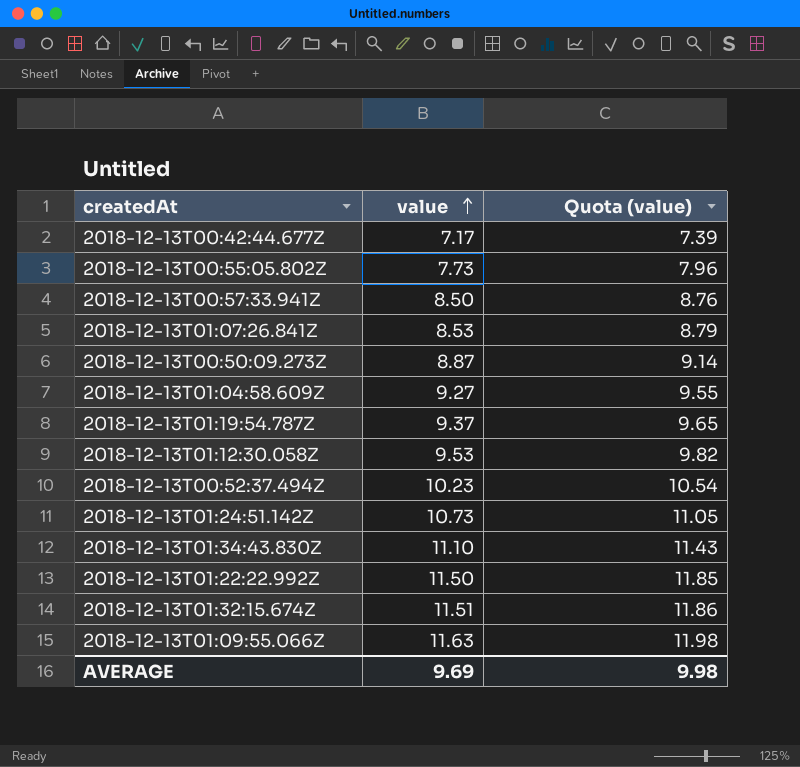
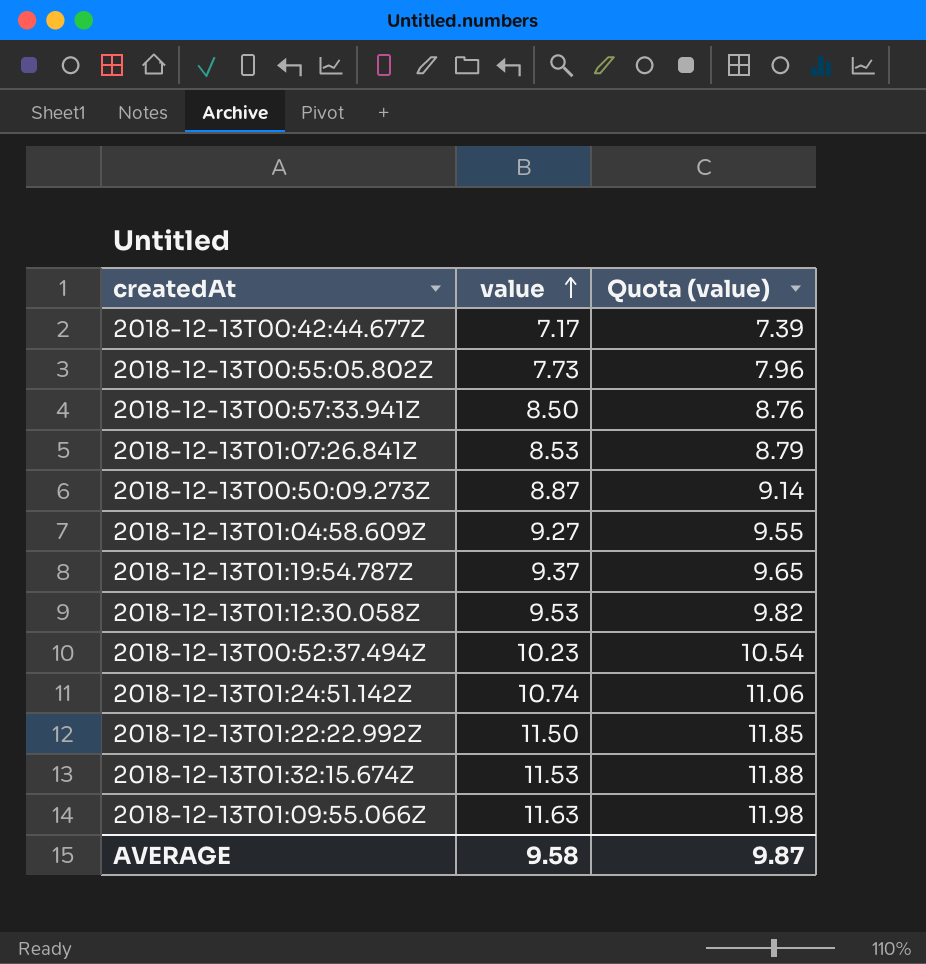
row 2018-12-13T01:34:43.830Z: 11.10 | 11.43 -> none
2018-12-13T01:24:51.142Z | value: 10.73 -> 10.74
2018-12-13T01:24:51.142Z | Quota (value): 11.05 -> 11.06
2018-12-13T01:32:15.674Z | value: 11.51 -> 11.53
2018-12-13T01:32:15.674Z | Quota (value): 11.86 -> 11.88
AVERAGE | value: 9.69 -> 9.58
AVERAGE | Quota (value): 9.98 -> 9.87

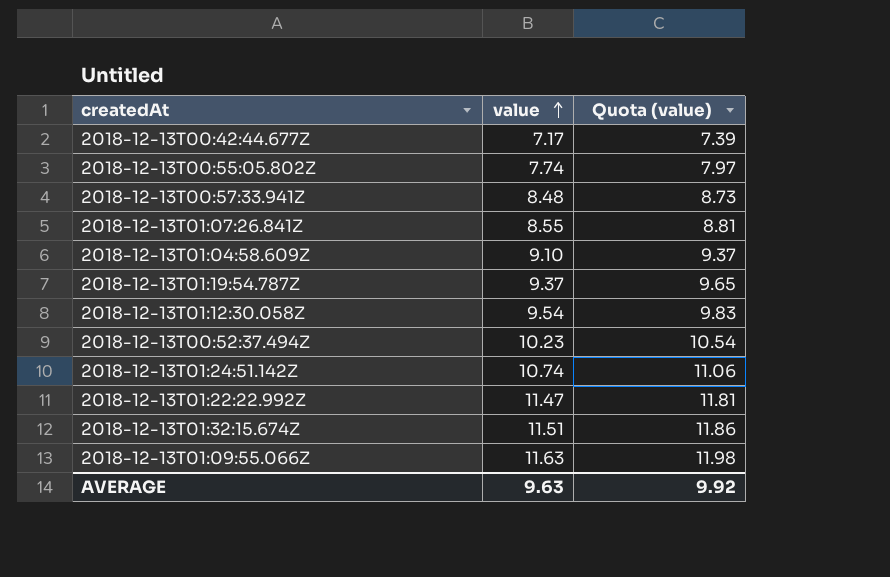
row 2018-12-13T00:50:09.273Z: 8.87 | 9.14 -> none
2018-12-13T00:55:05.802Z | value: 7.73 -> 7.74
2018-12-13T00:55:05.802Z | Quota (value): 7.96 -> 7.97
2018-12-13T00:57:33.941Z | value: 8.50 -> 8.48
2018-12-13T00:57:33.941Z | Quota (value): 8.76 -> 8.73
2018-12-13T01:07:26.841Z | value: 8.53 -> 8.55
2018-12-13T01:07:26.841Z | Quota (value): 8.79 -> 8.81
2018-12-13T01:04:58.609Z | value: 9.27 -> 9.10
2018-12-13T01:04:58.609Z | Quota (value): 9.55 -> 9.37
2018-12-13T01:12:30.058Z | value: 9.53 -> 9.54
2018-12-13T01:12:30.058Z | Quota (value): 9.82 -> 9.83
2018-12-13T01:22:22.992Z | value: 11.50 -> 11.47
2018-12-13T01:22:22.992Z | Quota (value): 11.85 -> 11.81
2018-12-13T01:32:15.674Z | value: 11.53 -> 11.51
2018-12-13T01:32:15.674Z | Quota (value): 11.88 -> 11.86
AVERAGE | value: 9.58 -> 9.63
AVERAGE | Quota (value): 9.87 -> 9.92

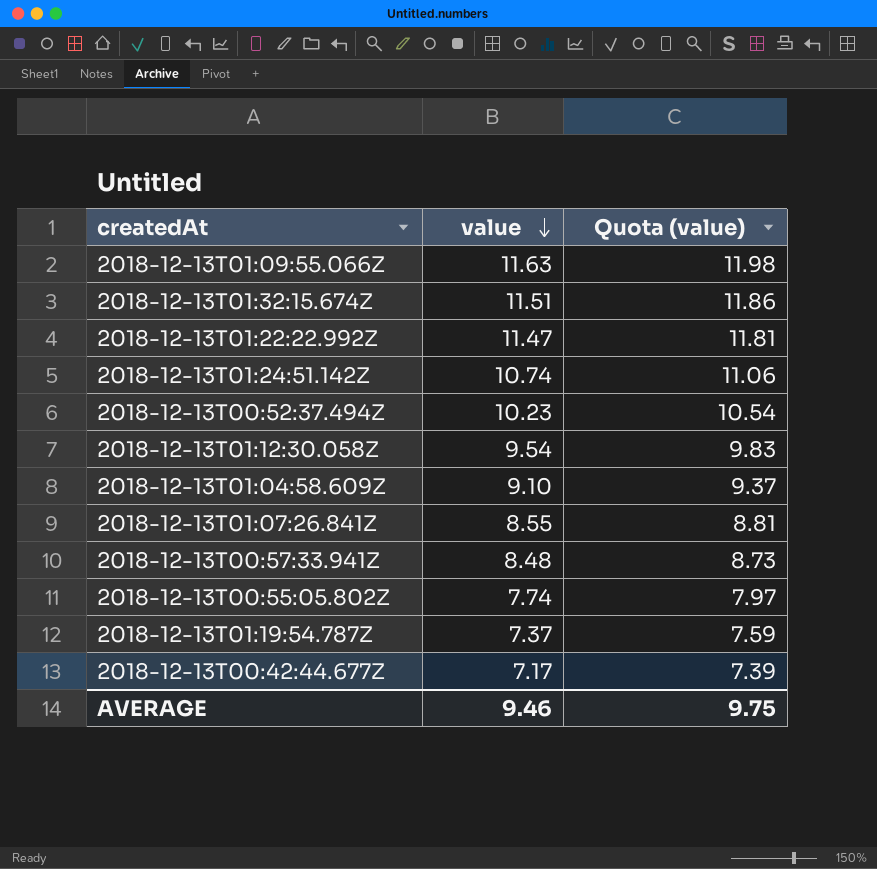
row order: value ascending -> value descending
2018-12-13T01:19:54.787Z | value: 9.37 -> 7.37
2018-12-13T01:19:54.787Z | Quota (value): 9.65 -> 7.59
AVERAGE | value: 9.63 -> 9.46
AVERAGE | Quota (value): 9.92 -> 9.75

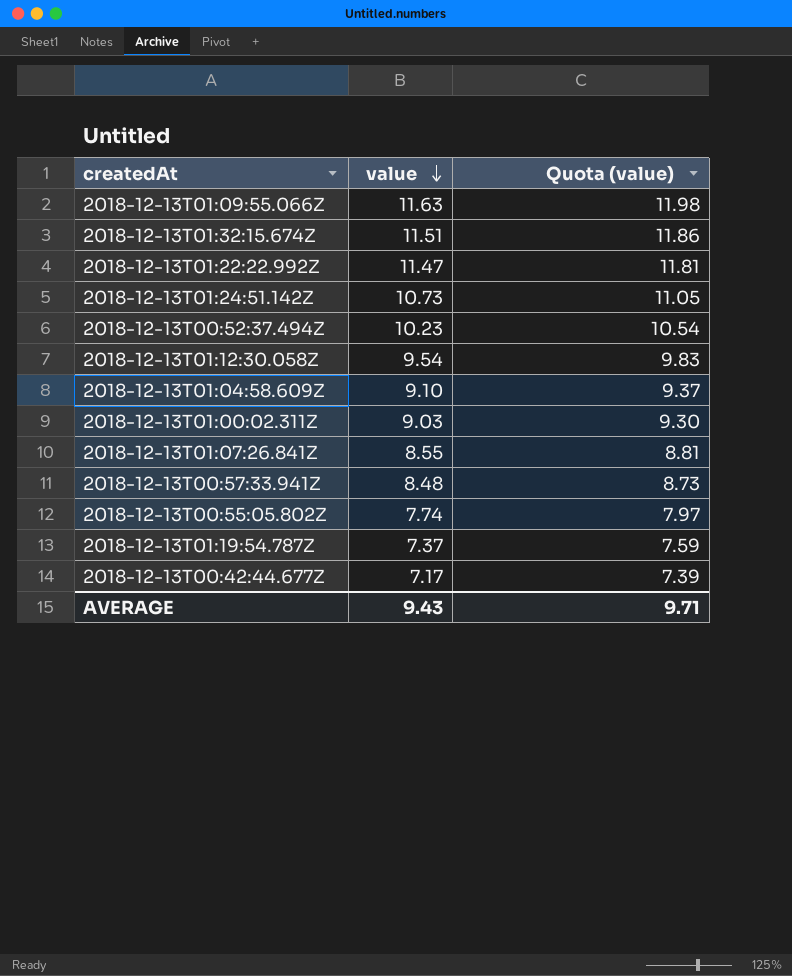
2018-12-13T01:24:51.142Z | value: 10.74 -> 10.73
2018-12-13T01:24:51.142Z | Quota (value): 11.06 -> 11.05
row 2018-12-13T01:00:02.311Z: none -> 9.03 | 9.30
AVERAGE | value: 9.46 -> 9.43
AVERAGE | Quota (value): 9.75 -> 9.71

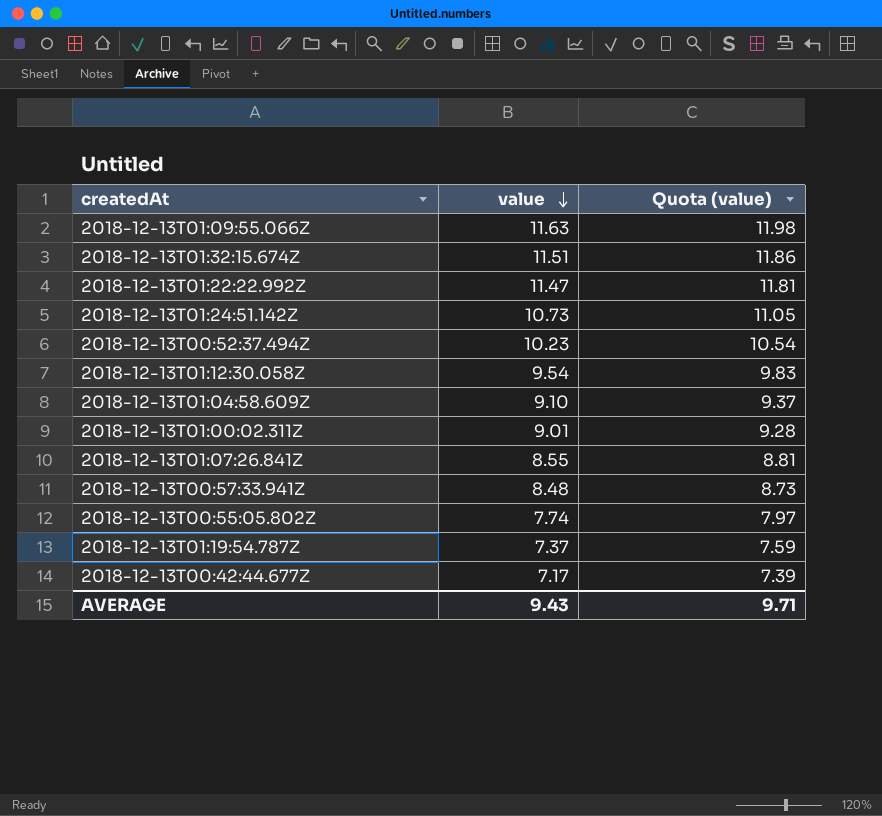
2018-12-13T01:00:02.311Z | value: 9.03 -> 9.01
2018-12-13T01:00:02.311Z | Quota (value): 9.30 -> 9.28

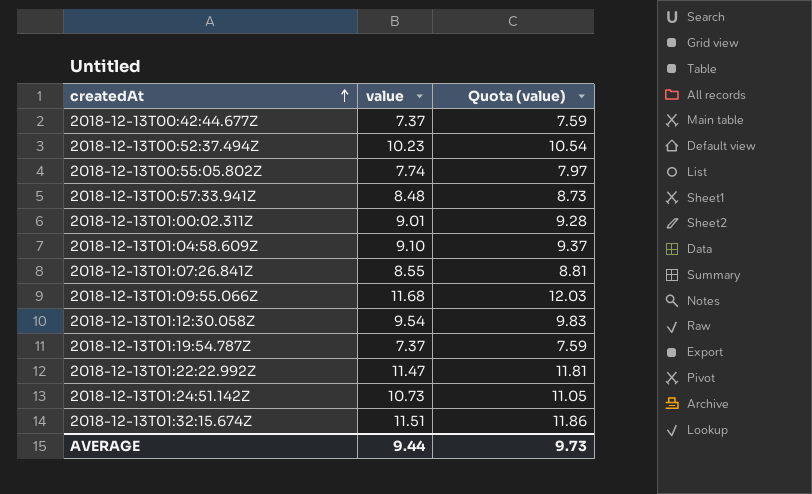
row order: value descending -> createdAt ascending
2018-12-13T00:42:44.677Z | value: 7.17 -> 7.37
2018-12-13T00:42:44.677Z | Quota (value): 7.39 -> 7.59
2018-12-13T01:09:55.066Z | value: 11.63 -> 11.68
2018-12-13T01:09:55.066Z | Quota (value): 11.98 -> 12.03
AVERAGE | value: 9.43 -> 9.44
AVERAGE | Quota (value): 9.71 -> 9.73

